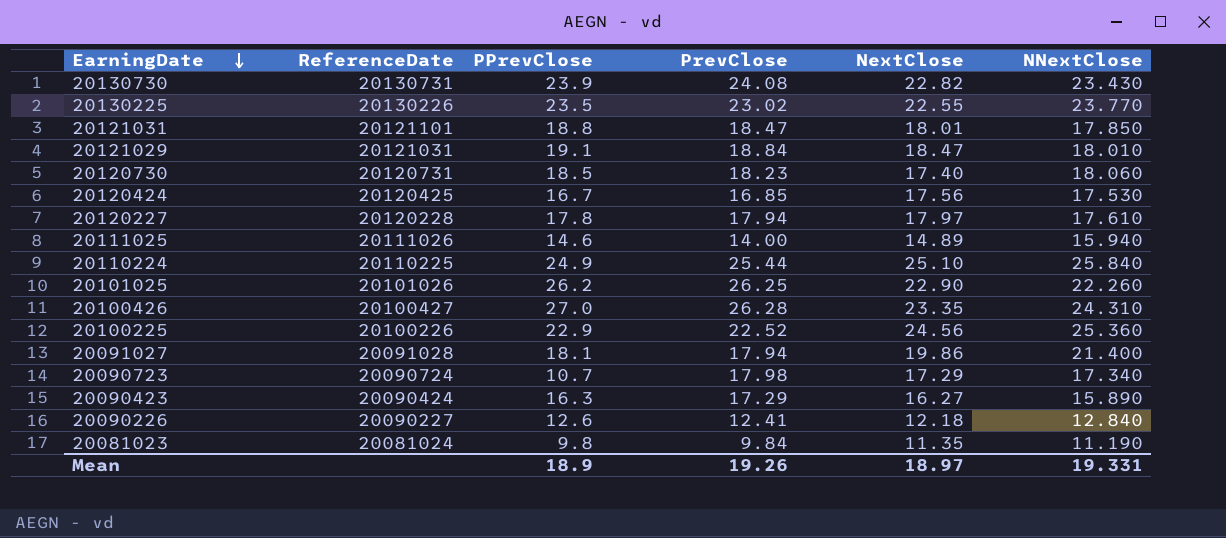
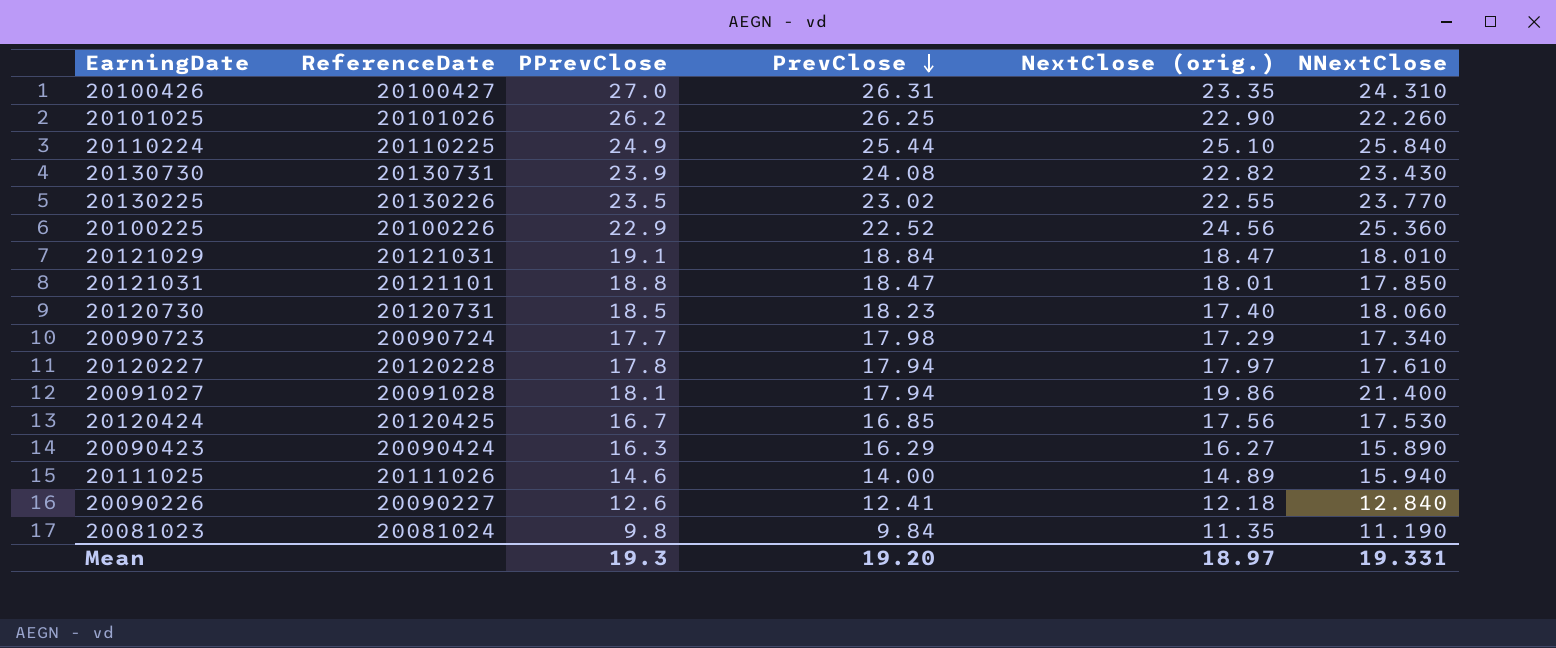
row order: EarningDate descending -> PrevClose descending
column name: NextClose -> NextClose (orig.)
20100426 | PrevClose: 26.28 -> 26.31
20090723 | PPrevClose: 10.7 -> 17.7
20090423 | PrevClose: 17.29 -> 16.29
Mean | PPrevClose: 18.9 -> 19.3
Mean | PrevClose: 19.26 -> 19.20

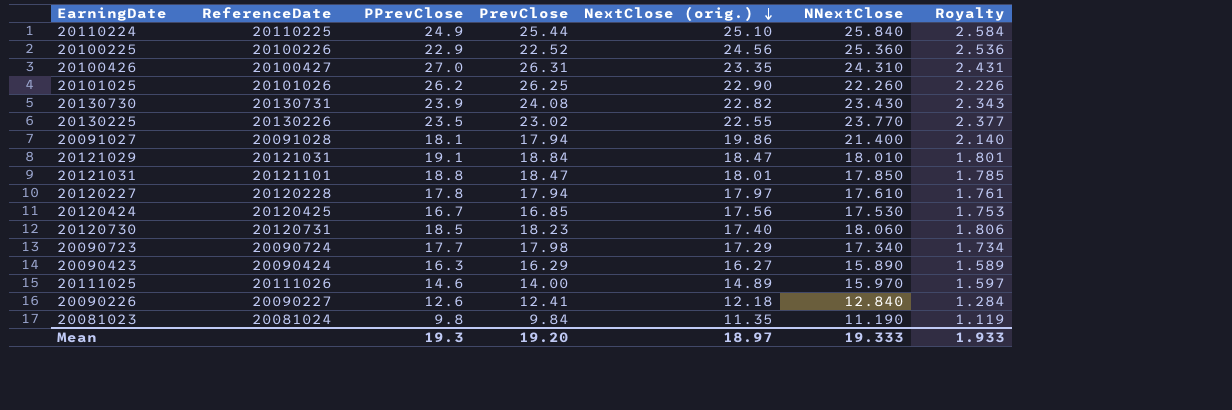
row order: PrevClose descending -> NextClose (orig.) descending
column Royalty | formula: none -> [NNextClose] * 0.1
20111025 | NNextClose: 15.940 -> 15.970
Mean | NNextClose: 19.331 -> 19.333

